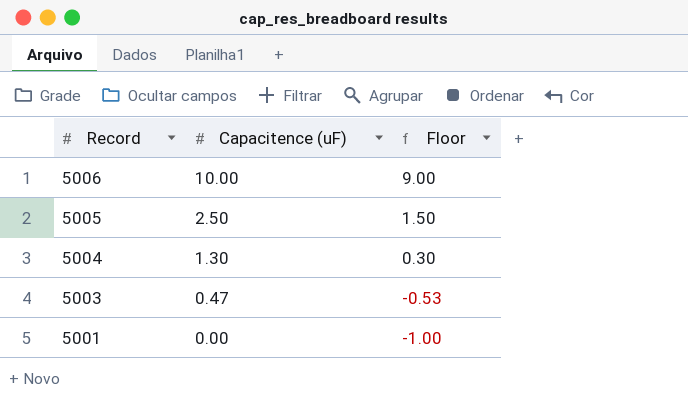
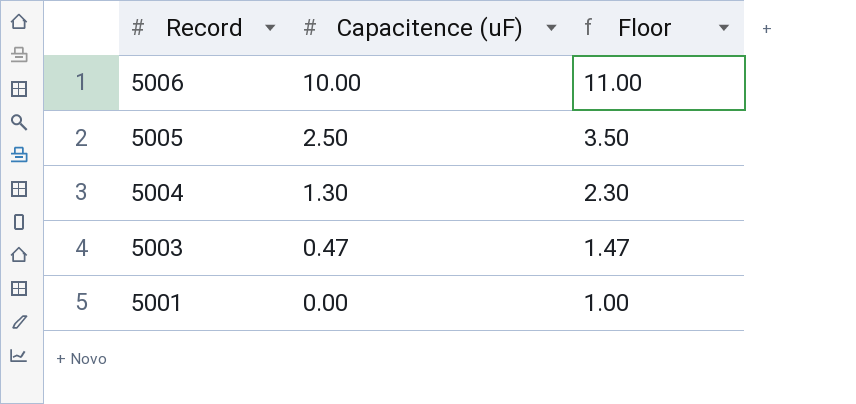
column Floor | formula: [Capacitence (uF)] - 1 -> [Capacitence (uF)] + 1

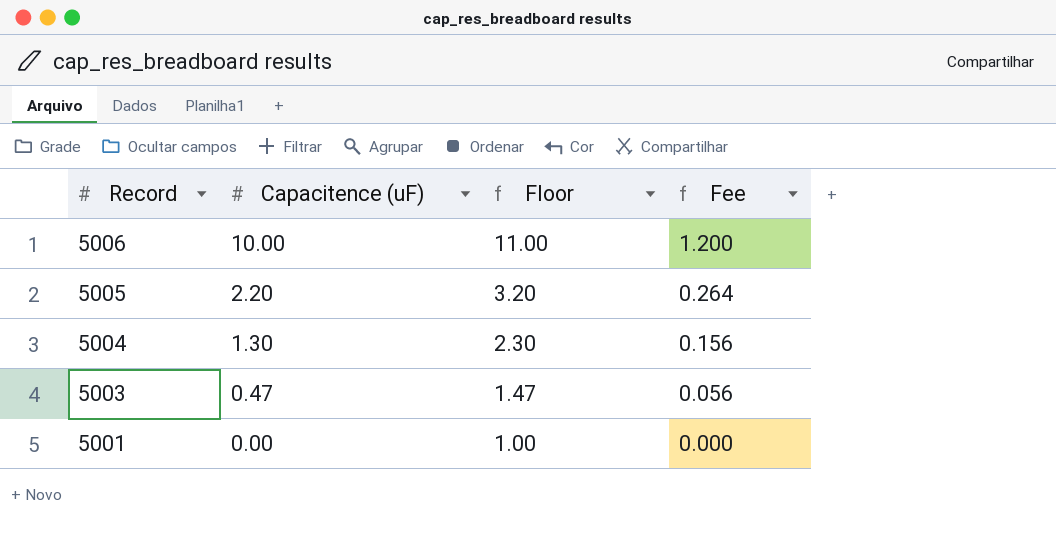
column Fee | formula: none -> [Capacitence (uF)] * 0.12
5005 | Capacitence (uF): 2.50 -> 2.20
5005 | Floor: 3.50 -> 3.20

